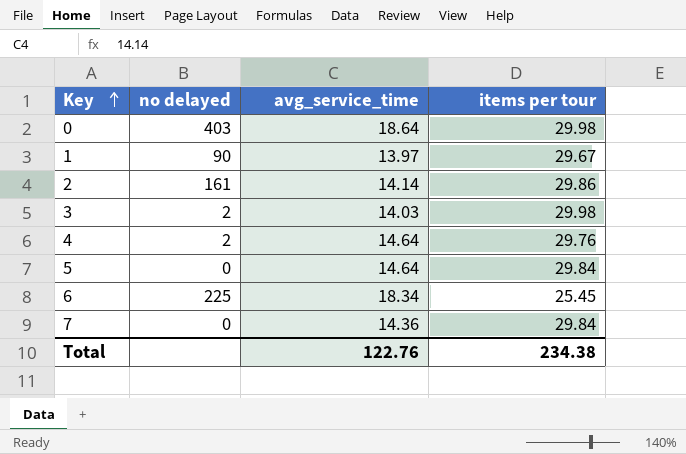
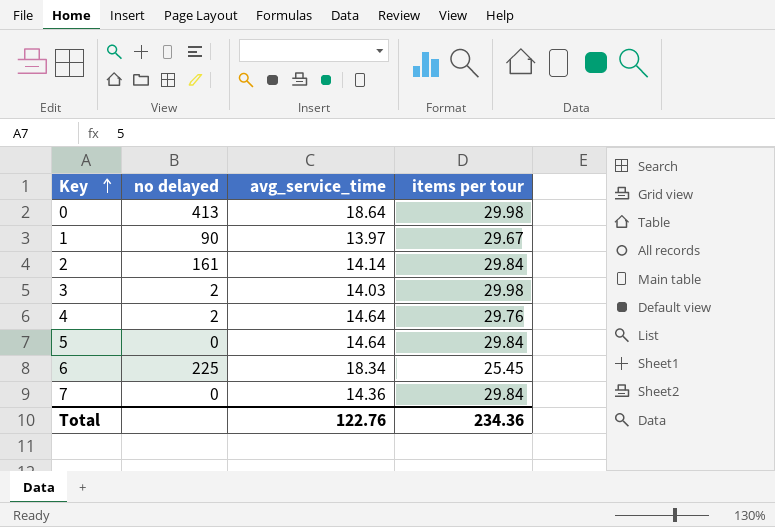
0 | no delayed: 403 -> 413
2 | items per tour: 29.86 -> 29.84
Total | items per tour: 234.38 -> 234.36

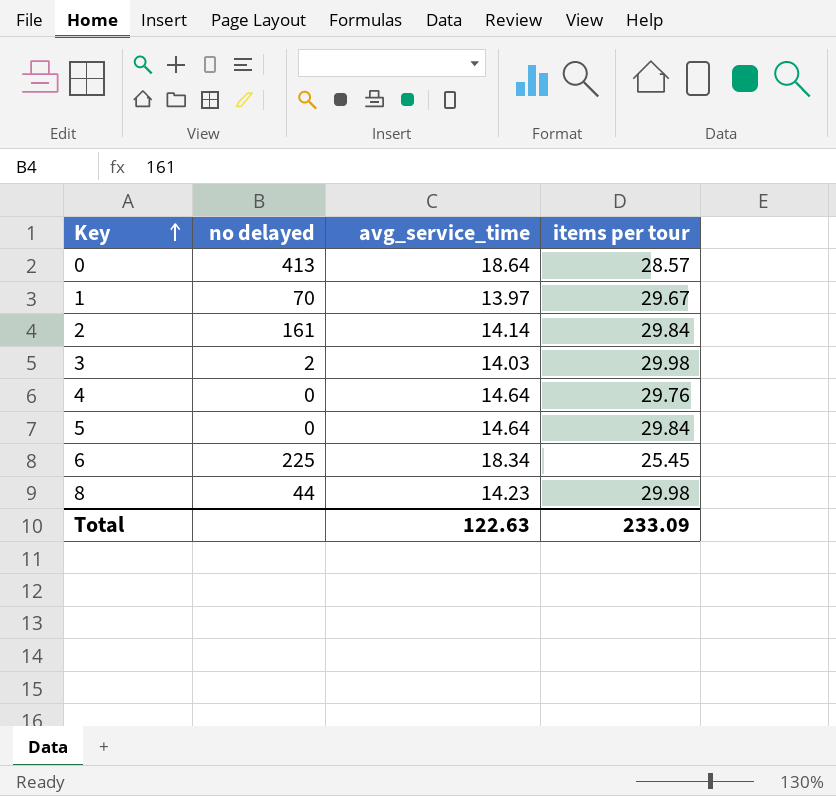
row 7: 0 | 14.36 | 29.84 -> none
0 | items per tour: 29.98 -> 28.57
1 | no delayed: 90 -> 70
4 | no delayed: 2 -> 0
row 8: none -> 44 | 14.23 | 29.98
Total | avg_service_time: 122.76 -> 122.63
Total | items per tour: 234.36 -> 233.09

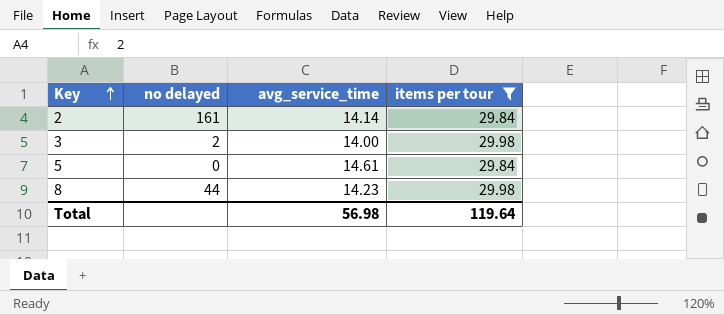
filter: none -> items per tour >= 29.84
3 | avg_service_time: 14.03 -> 14.00
5 | avg_service_time: 14.64 -> 14.61
Total | avg_service_time: 122.63 -> 56.98
Total | items per tour: 233.09 -> 119.64

